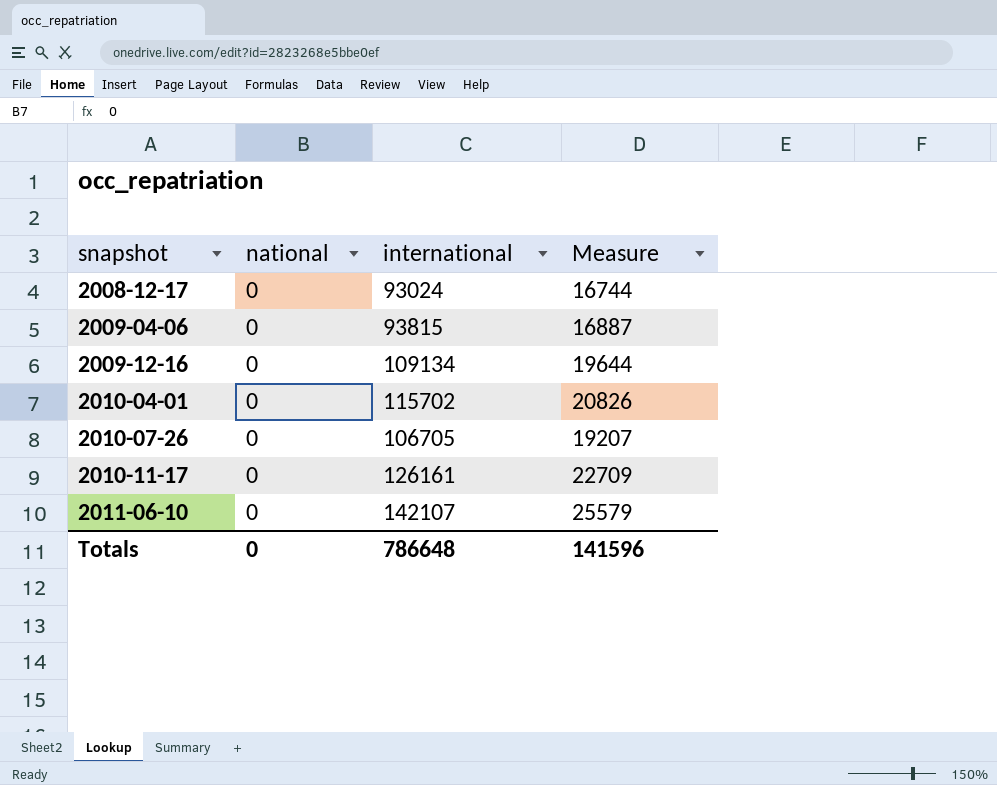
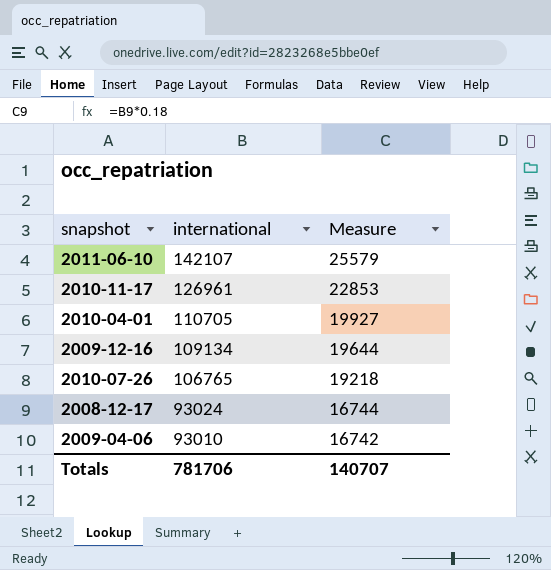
row order: snapshot ascending -> international descending
column national | position: 2 -> none
2010-11-17 | international: 126161 -> 126961
2010-11-17 | Measure: 22709 -> 22853
2010-04-01 | international: 115702 -> 110705
2010-04-01 | Measure: 20826 -> 19927
2010-07-26 | international: 106705 -> 106765
2010-07-26 | Measure: 19207 -> 19218
2009-04-06 | international: 93815 -> 93010
2009-04-06 | Measure: 16887 -> 16742
Totals | international: 786648 -> 781706
Totals | Measure: 141596 -> 140707

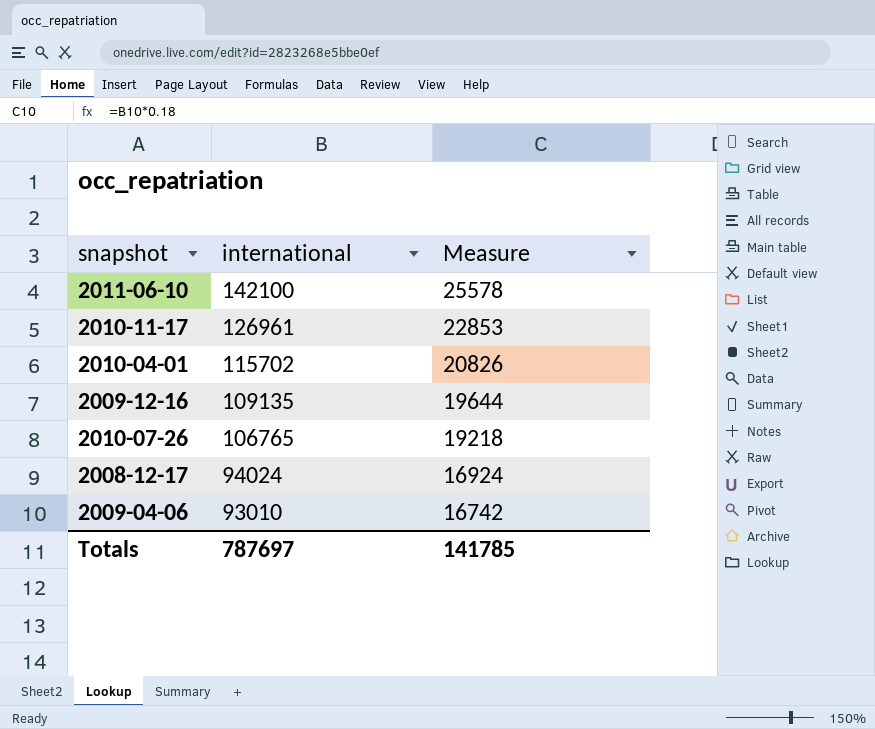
2011-06-10 | international: 142107 -> 142100
2011-06-10 | Measure: 25579 -> 25578
2010-04-01 | international: 110705 -> 115702
2010-04-01 | Measure: 19927 -> 20826
2009-12-16 | international: 109134 -> 109135
2008-12-17 | international: 93024 -> 94024
2008-12-17 | Measure: 16744 -> 16924
Totals | international: 781706 -> 787697
Totals | Measure: 140707 -> 141785

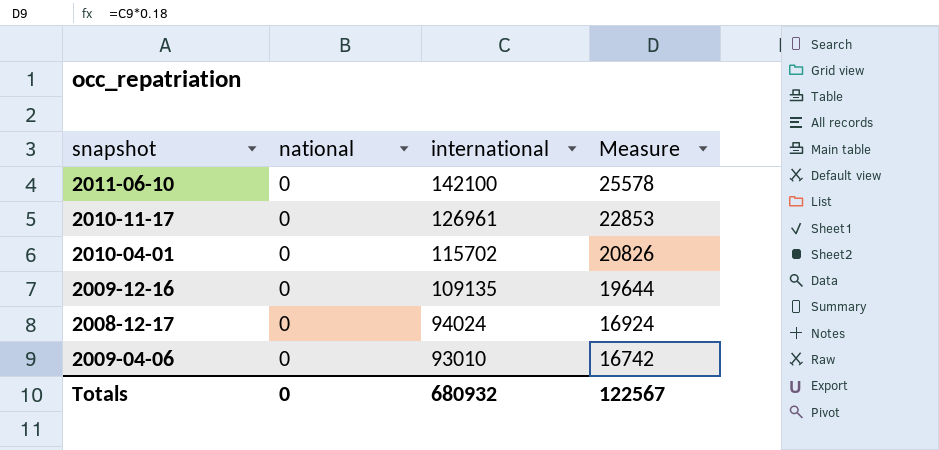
column national | position: none -> 2
row 2010-07-26: 106765 | 19218 -> none
Totals | international: 787697 -> 680932
Totals | Measure: 141785 -> 122567

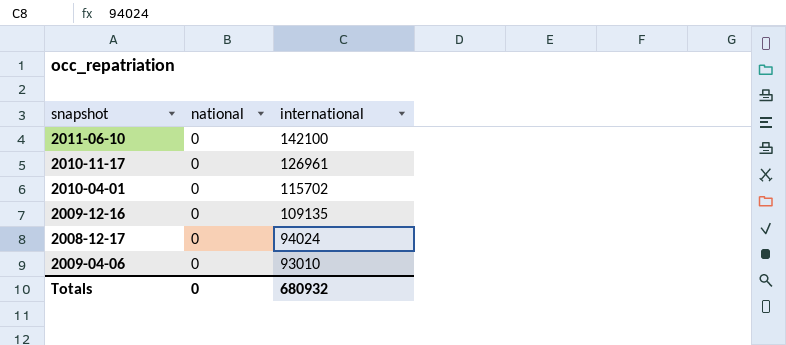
column Measure | formula: [international] * 0.18 -> none

